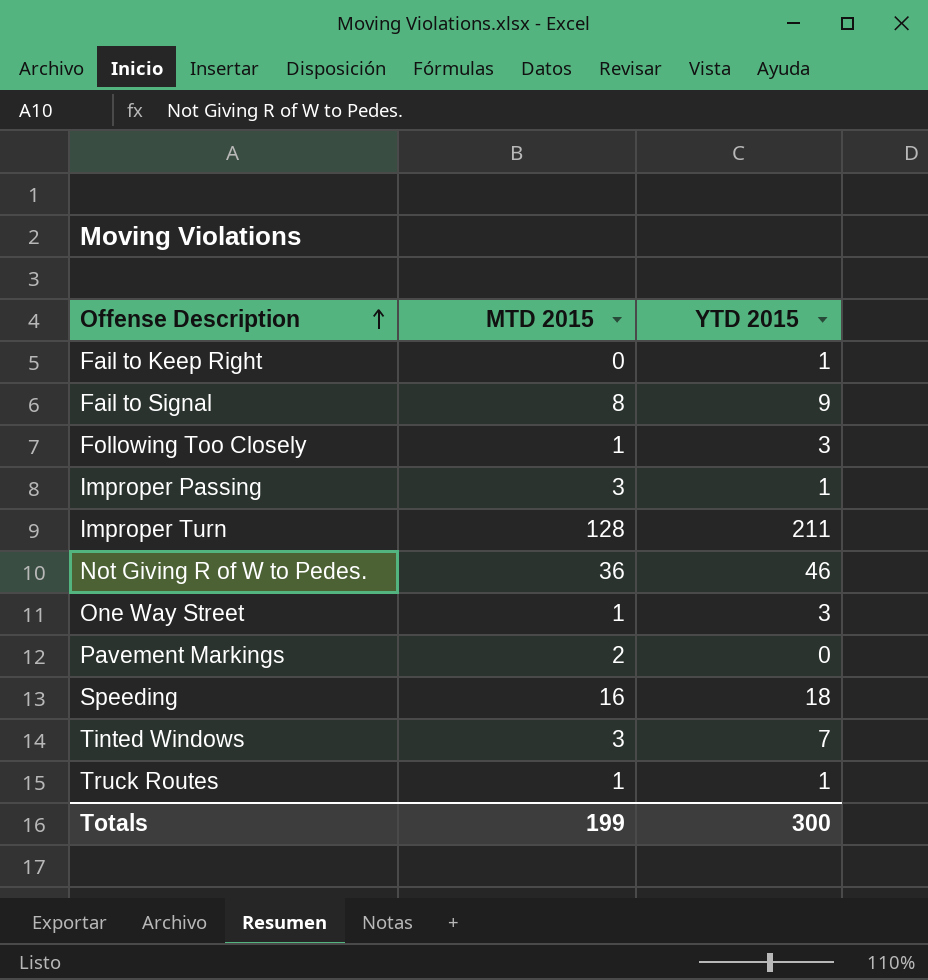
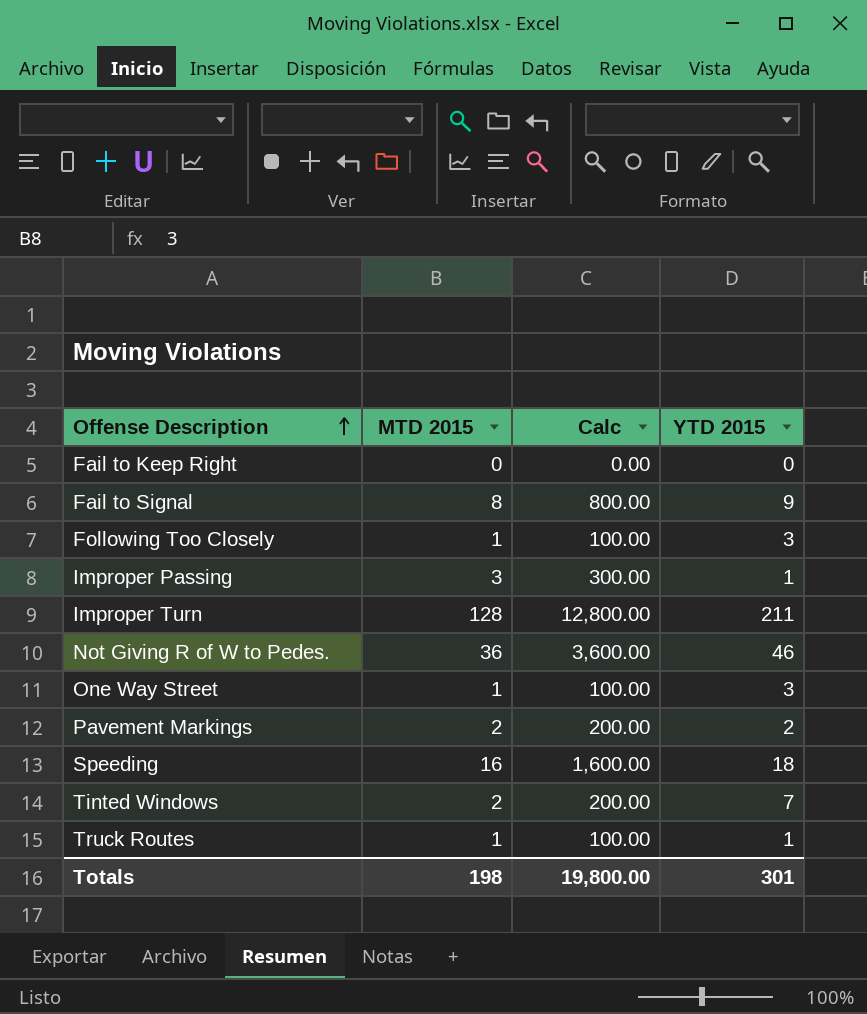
column Calc | formula: none -> [MTD 2015] * 100
Fail to Keep Right | YTD 2015: 1 -> 0
Pavement Markings | YTD 2015: 0 -> 2
Tinted Windows | MTD 2015: 3 -> 2
Totals | MTD 2015: 199 -> 198
Totals | YTD 2015: 300 -> 301

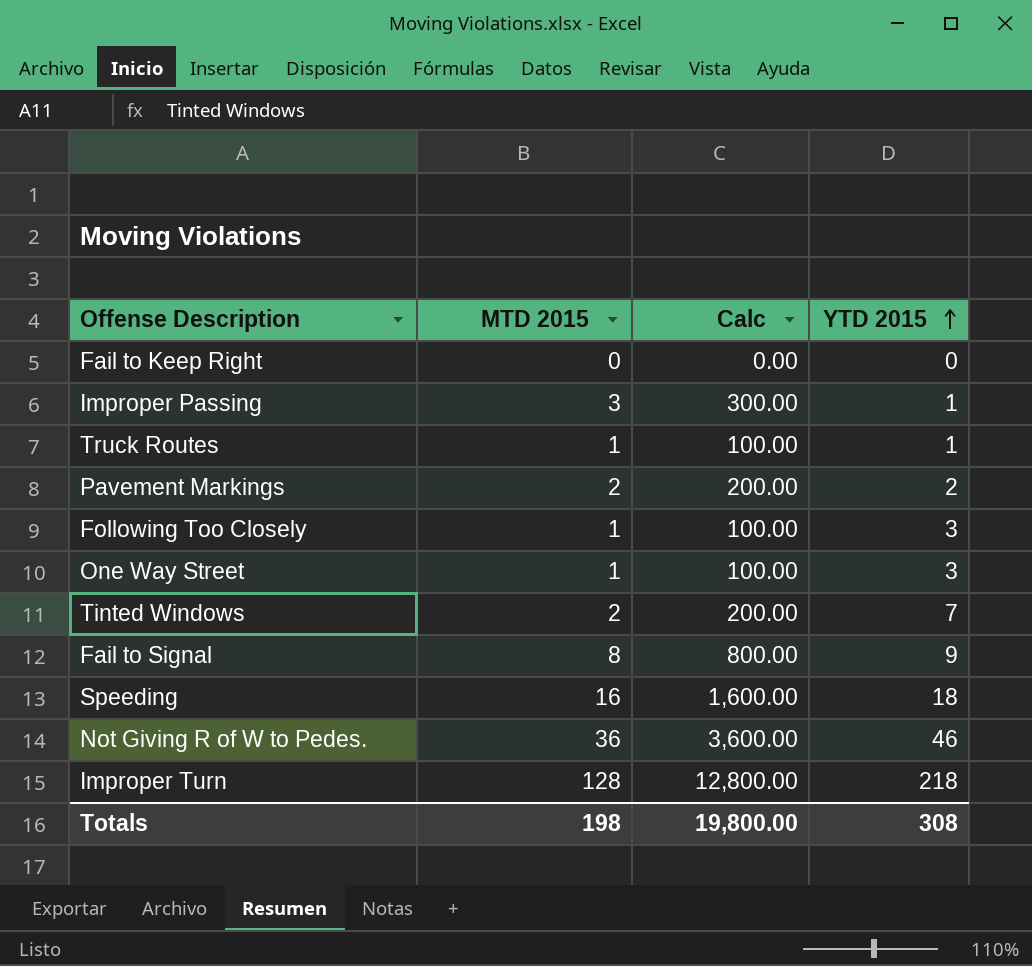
row order: Offense Description ascending -> YTD 2015 ascending
Improper Turn | YTD 2015: 211 -> 218
Totals | YTD 2015: 301 -> 308

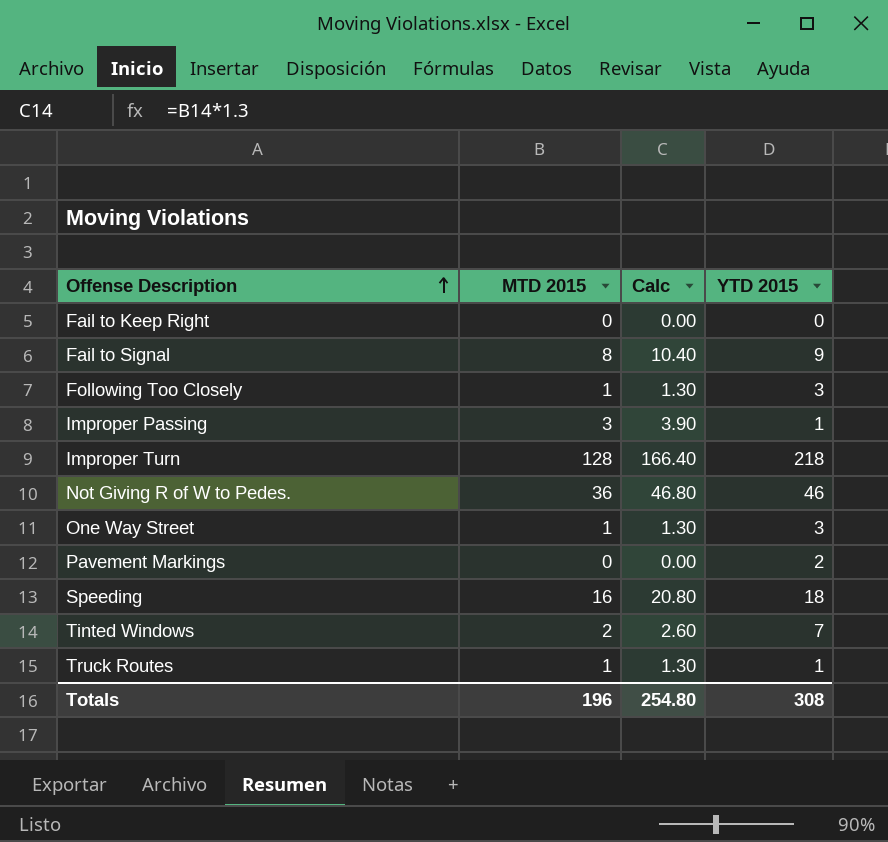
row order: YTD 2015 ascending -> Offense Description ascending
column Calc | formula: [MTD 2015] * 100 -> [MTD 2015] * 1.3
Pavement Markings | MTD 2015: 2 -> 0
Totals | MTD 2015: 198 -> 196
Totals | Calc: 19,800.00 -> 254.80

